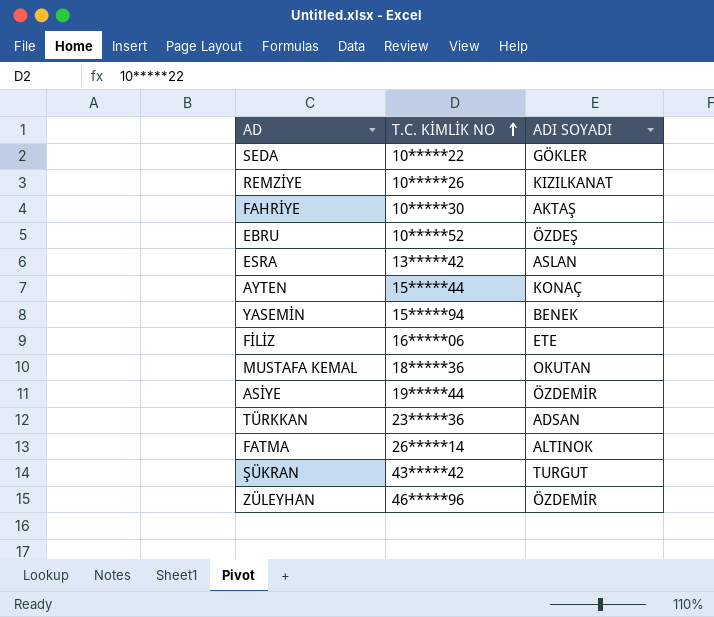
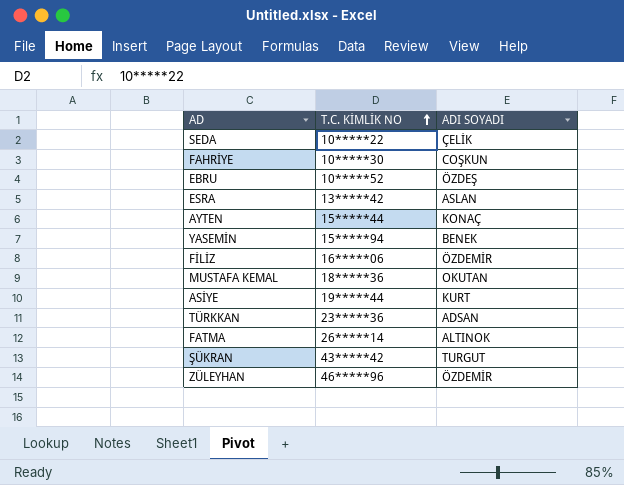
row REMZİYE: 10*****26 | KIZILKANAT -> none
SEDA | ADI SOYADI: GÖKLER -> ÇELİK
FAHRİYE | ADI SOYADI: AKTAŞ -> COŞKUN
FİLİZ | ADI SOYADI: ETE -> ÖZDEMİR
ASİYE | ADI SOYADI: ÖZDEMİR -> KURT

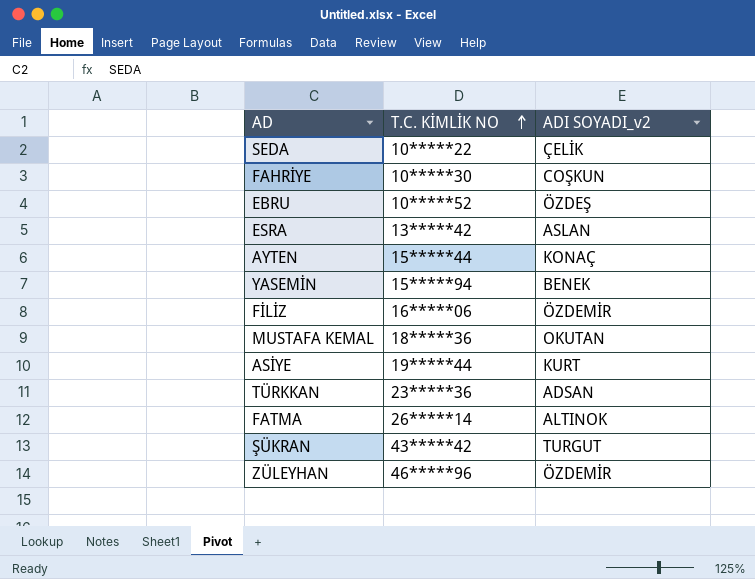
column name: ADI SOYADI -> ADI SOYADI_v2

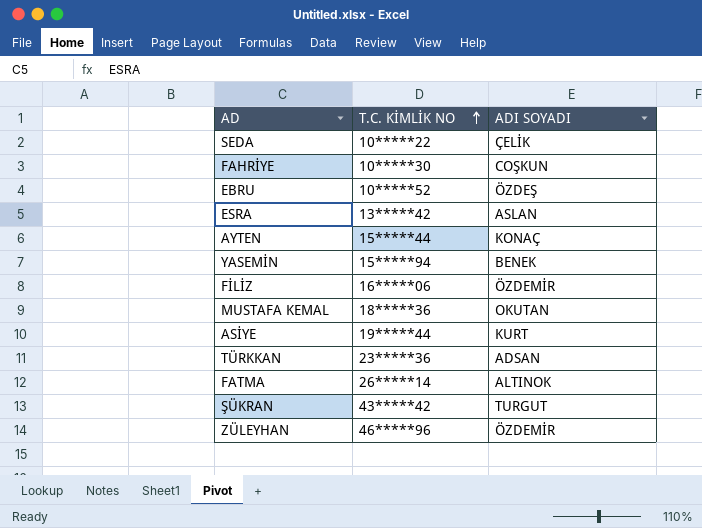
column name: ADI SOYADI_v2 -> ADI SOYADI

